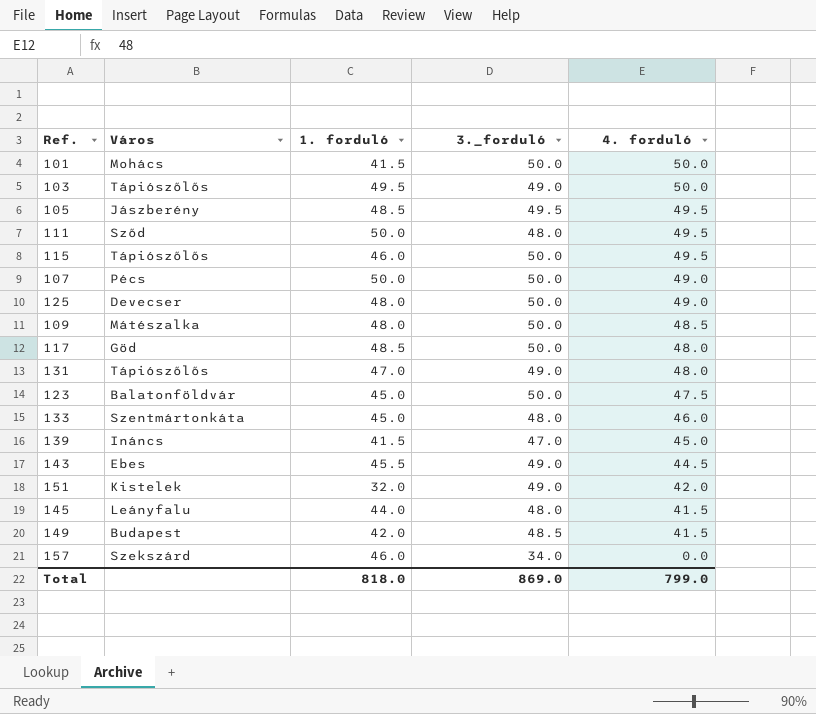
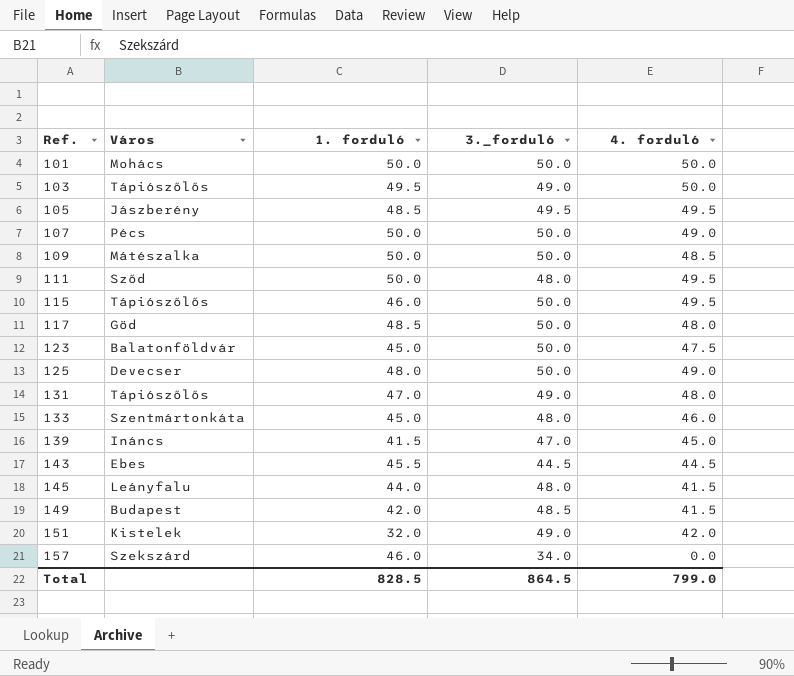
row order: 4. forduló descending -> Ref. ascending
101 | 1. forduló: 41.5 -> 50.0
109 | 1. forduló: 48.0 -> 50.0
143 | 3._forduló: 49.0 -> 44.5
Total | 1. forduló: 818.0 -> 828.5
Total | 3._forduló: 869.0 -> 864.5

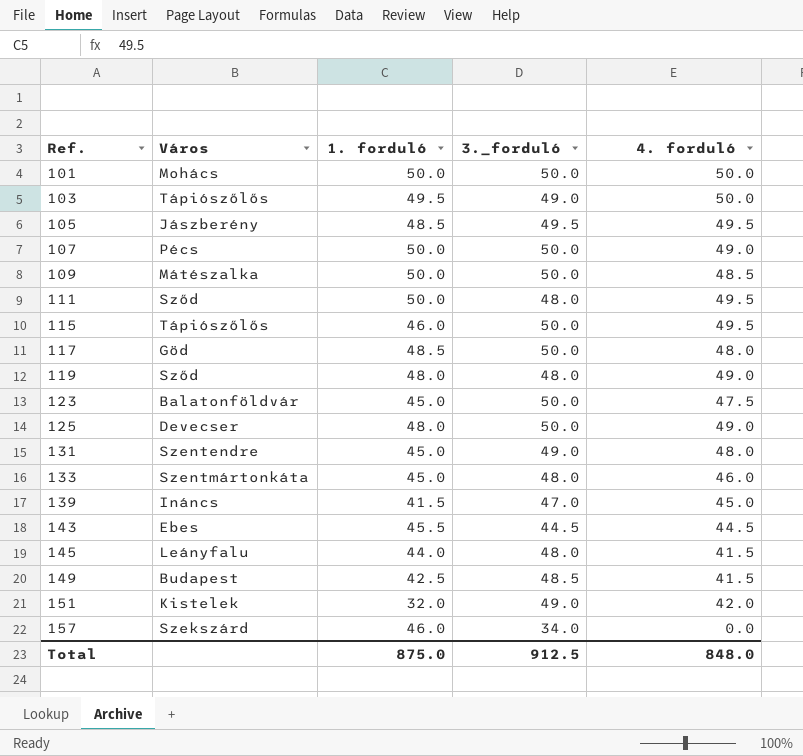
row 119: none -> Sződ | 48.0 | 48.0 | 49.0
131 | Város: Tápiószőlős -> Szentendre
131 | 1. forduló: 47.0 -> 45.0
149 | 1. forduló: 42.0 -> 42.5
Total | 1. forduló: 828.5 -> 875.0
Total | 3._forduló: 864.5 -> 912.5
Total | 4. forduló: 799.0 -> 848.0

